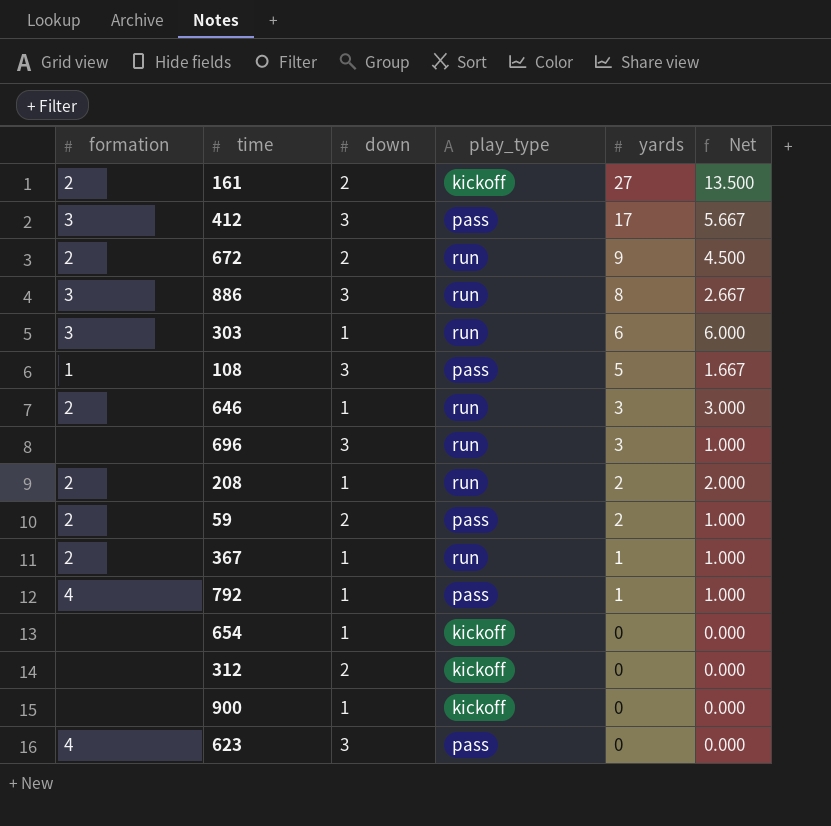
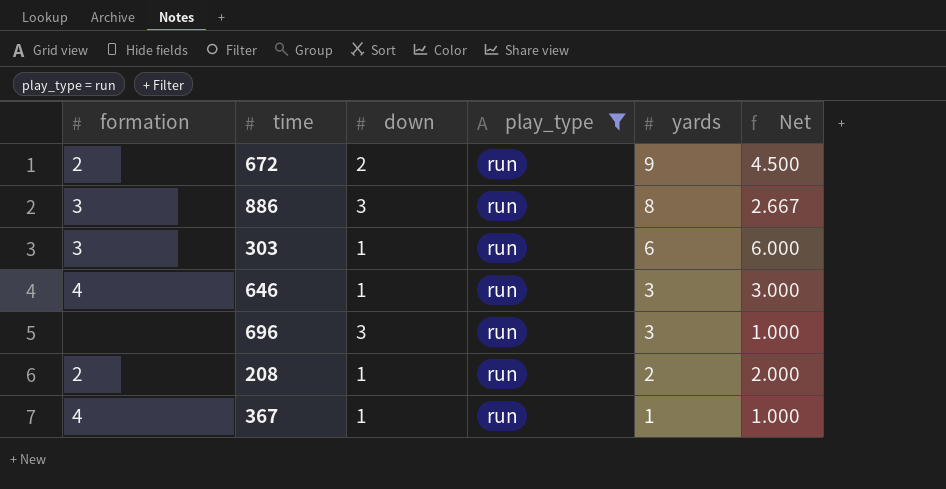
filter: none -> play_type = run
646 | formation: 2 -> 4
367 | formation: 2 -> 4

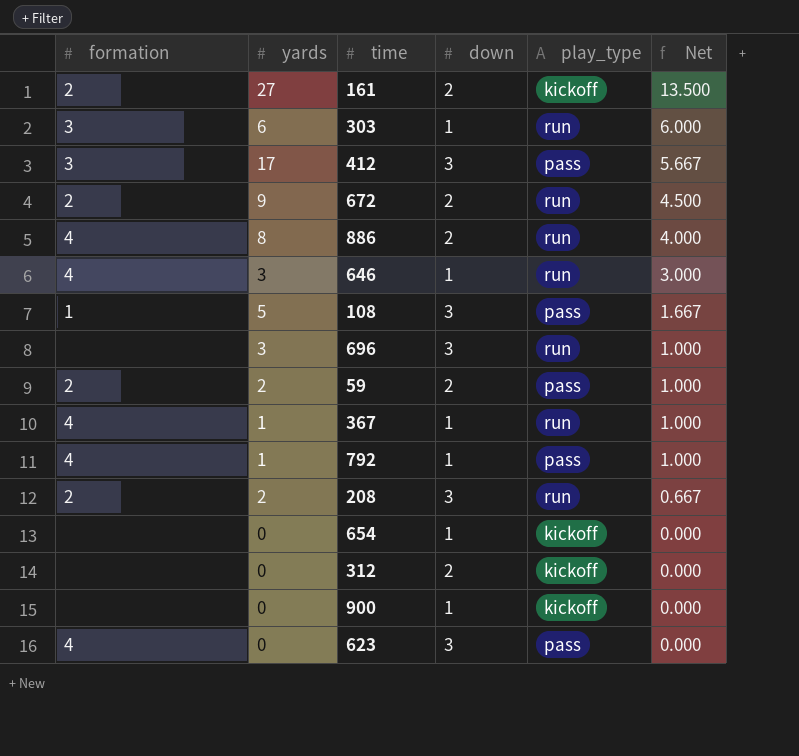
filter: play_type = run -> none
row order: yards descending -> Net descending
column yards | position: 5 -> 2
886 | formation: 3 -> 4
886 | down: 3 -> 2
886 | Net: 2.667 -> 4.000
208 | down: 1 -> 3
208 | Net: 2.000 -> 0.667

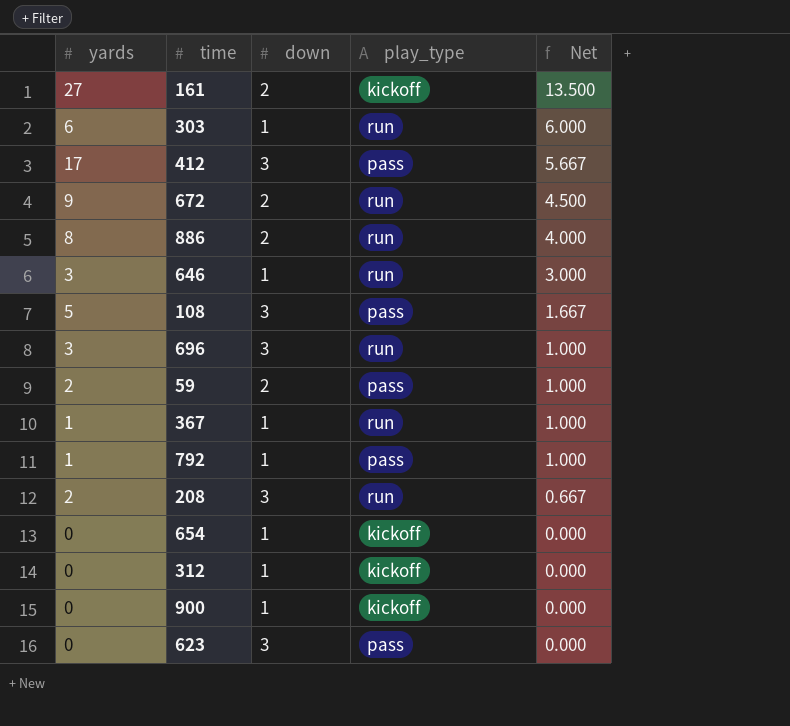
column formation | position: 1 -> none
312 | down: 2 -> 1

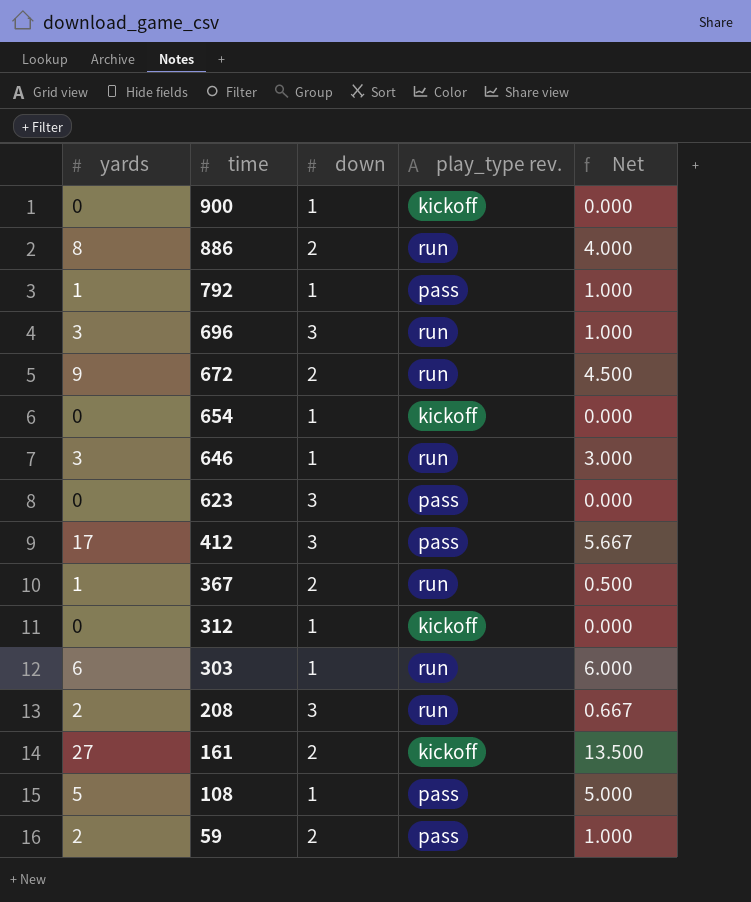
row order: Net descending -> time descending
column name: play_type -> play_type rev.
367 | down: 1 -> 2
367 | Net: 1.000 -> 0.500
108 | down: 3 -> 1
108 | Net: 1.667 -> 5.000

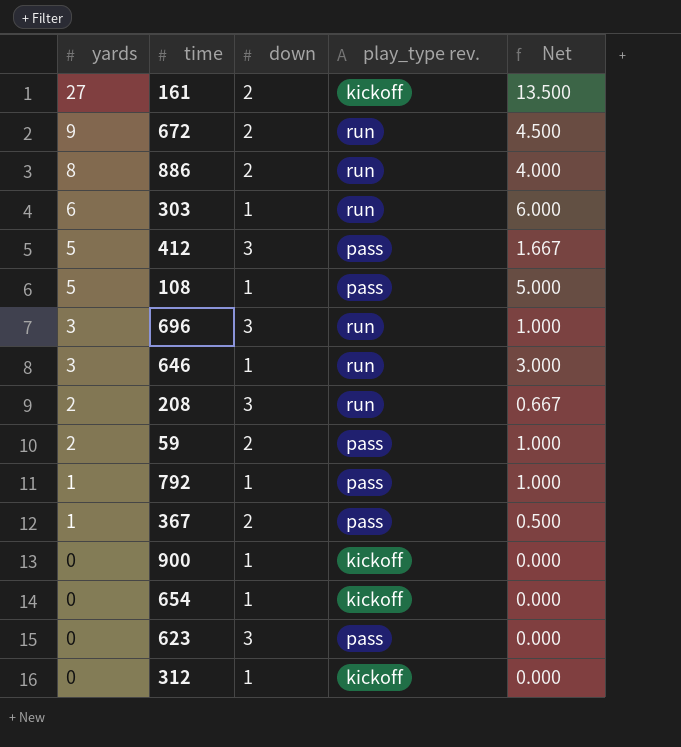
row order: time descending -> yards descending
412 | yards: 17 -> 5
412 | Net: 5.667 -> 1.667
367 | play_type rev.: run -> pass

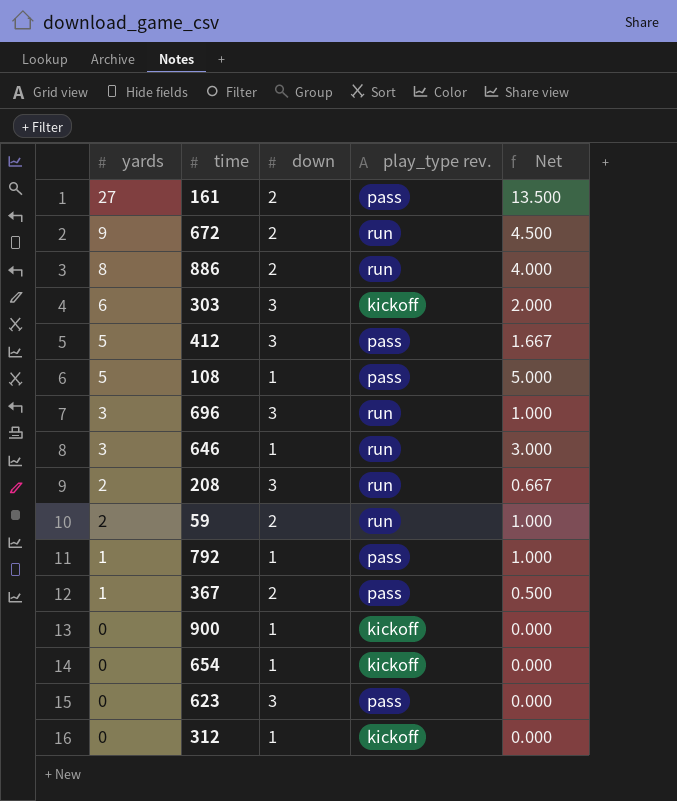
161 | play_type rev.: kickoff -> pass
303 | down: 1 -> 3
303 | play_type rev.: run -> kickoff
303 | Net: 6.000 -> 2.000
59 | play_type rev.: pass -> run

